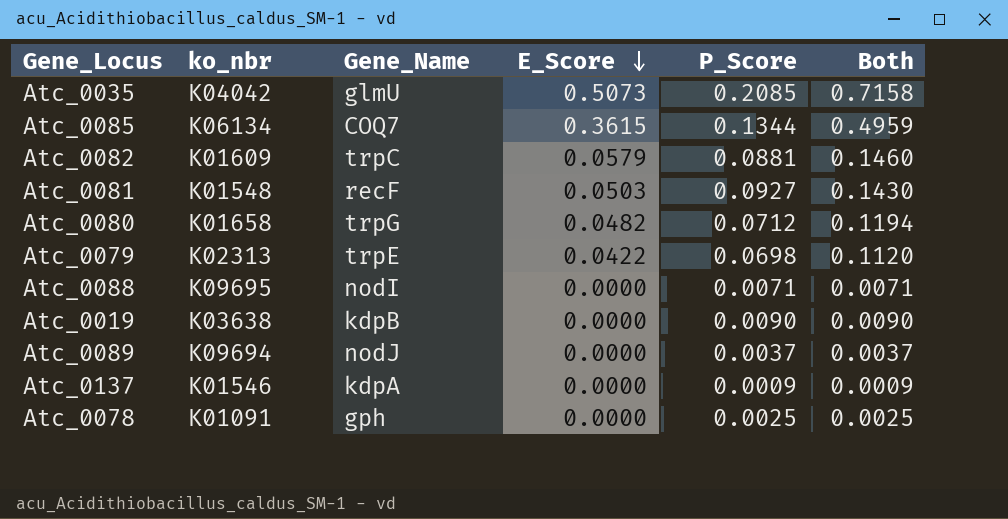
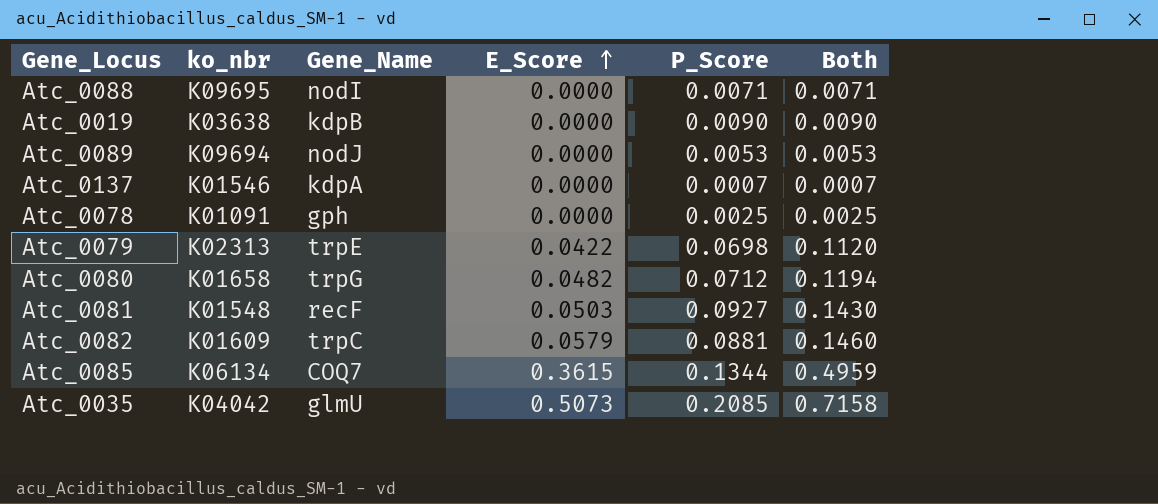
row order: E_Score descending -> E_Score ascending
Atc_0089 | P_Score: 0.0037 -> 0.0053
Atc_0089 | Both: 0.0037 -> 0.0053
Atc_0137 | P_Score: 0.0009 -> 0.0007
Atc_0137 | Both: 0.0009 -> 0.0007

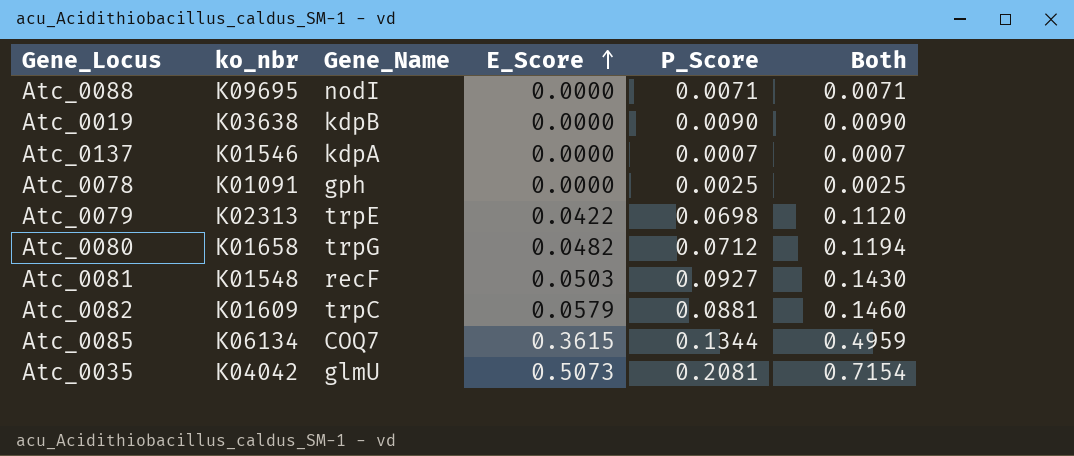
row Atc_0089: K09694 | nodJ | 0.0000 | 0.0053 | 0.0053 -> none
Atc_0035 | P_Score: 0.2085 -> 0.2081
Atc_0035 | Both: 0.7158 -> 0.7154

